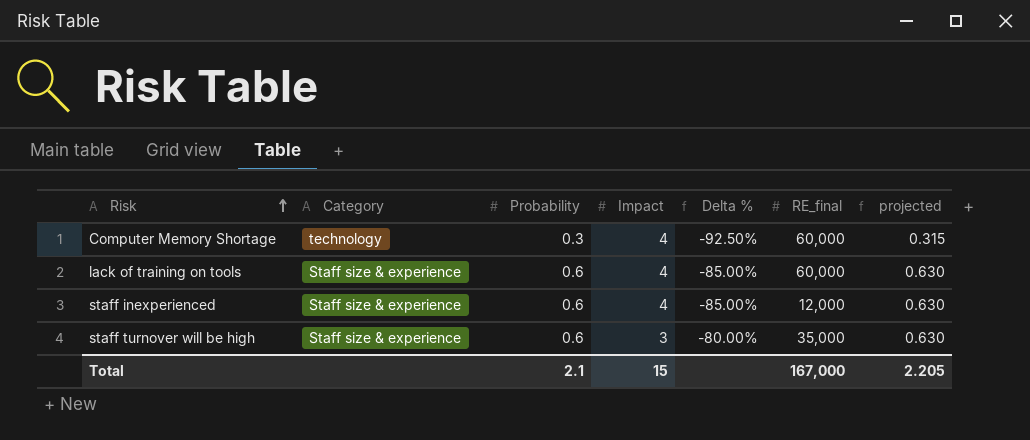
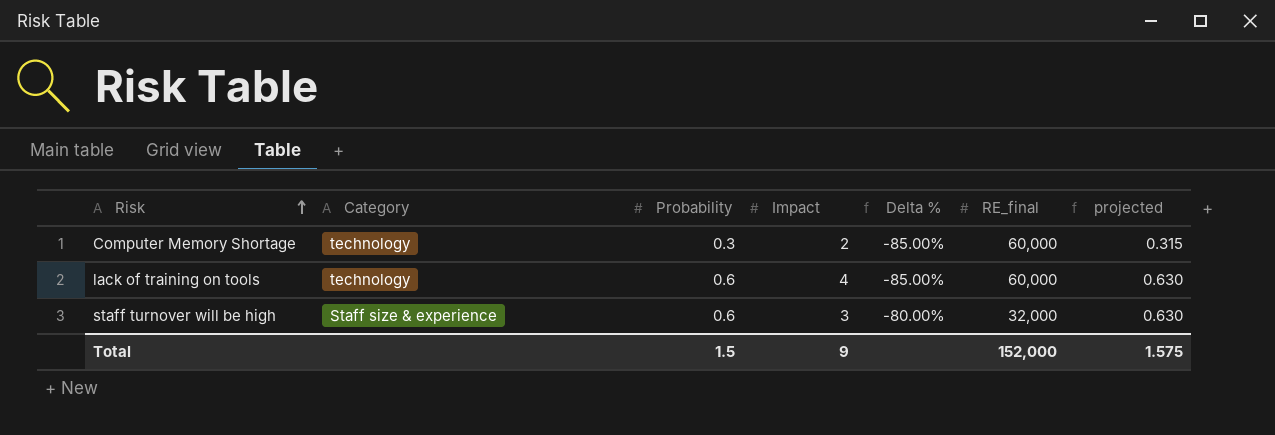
row staff inexperienced: Staff size & experience | 0.6 | 4 | -85.00% | 12,000 | 0.630 -> none
Computer Memory Shortage | Impact: 4 -> 2
Computer Memory Shortage | Delta %: -92.50% -> -85.00%
lack of training on tools | Category: Staff size & experience -> technology
staff turnover will be high | RE_final: 35,000 -> 32,000
Total | Probability: 2.1 -> 1.5
Total | Impact: 15 -> 9
Total | RE_final: 167,000 -> 152,000
Total | projected: 2.205 -> 1.575

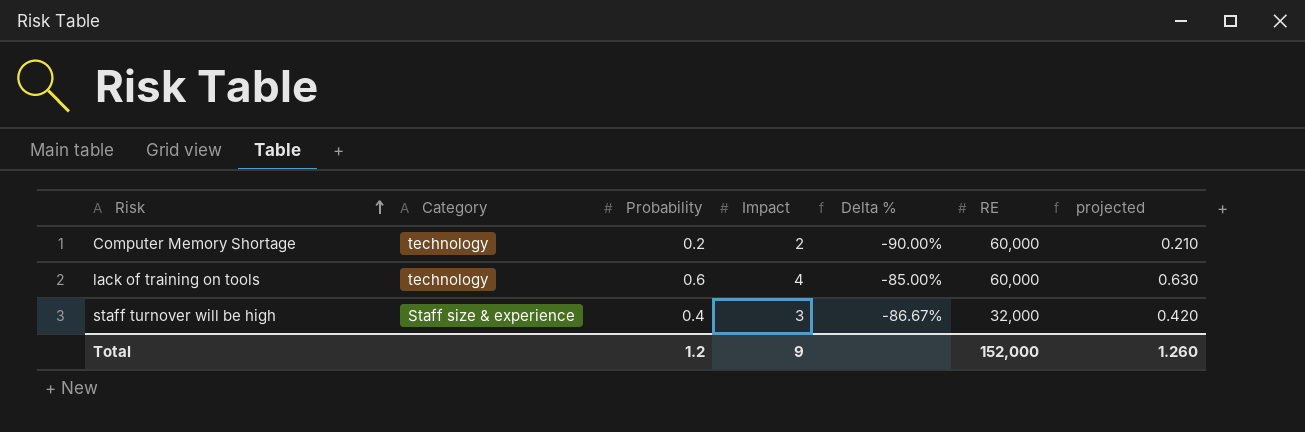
column name: RE_final -> RE
Computer Memory Shortage | Probability: 0.3 -> 0.2
Computer Memory Shortage | Delta %: -85.00% -> -90.00%
Computer Memory Shortage | projected: 0.315 -> 0.210
staff turnover will be high | Probability: 0.6 -> 0.4
staff turnover will be high | Delta %: -80.00% -> -86.67%
staff turnover will be high | projected: 0.630 -> 0.420
Total | Probability: 1.5 -> 1.2
Total | projected: 1.575 -> 1.260

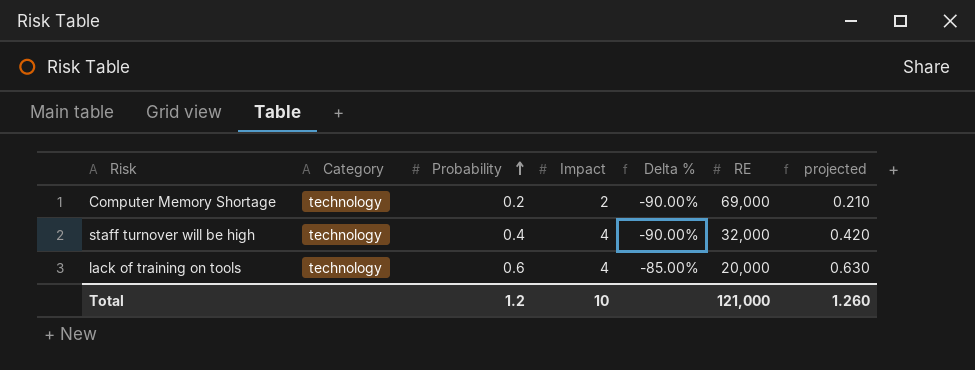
row order: Risk ascending -> Probability ascending
Computer Memory Shortage | RE: 60,000 -> 69,000
staff turnover will be high | Category: Staff size & experience -> technology
staff turnover will be high | Impact: 3 -> 4
staff turnover will be high | Delta %: -86.67% -> -90.00%
lack of training on tools | RE: 60,000 -> 20,000
Total | Impact: 9 -> 10
Total | RE: 152,000 -> 121,000

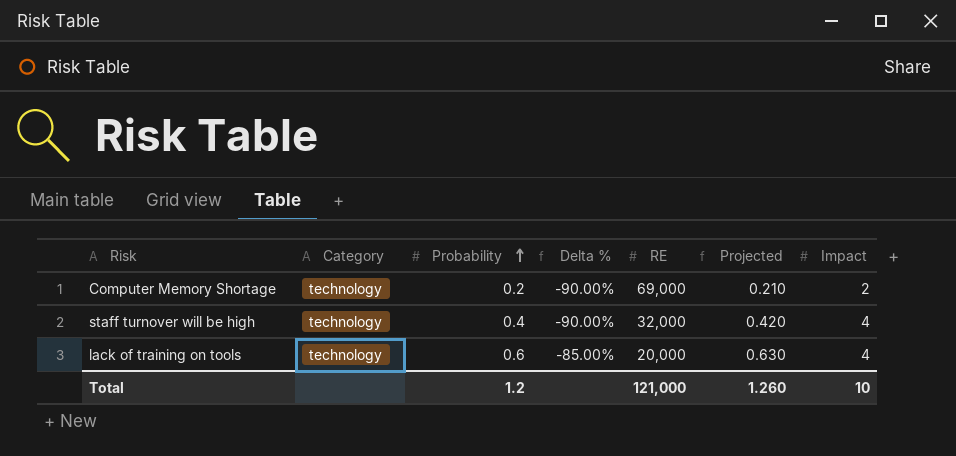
column name: projected -> Projected
column Impact | position: 4 -> 7

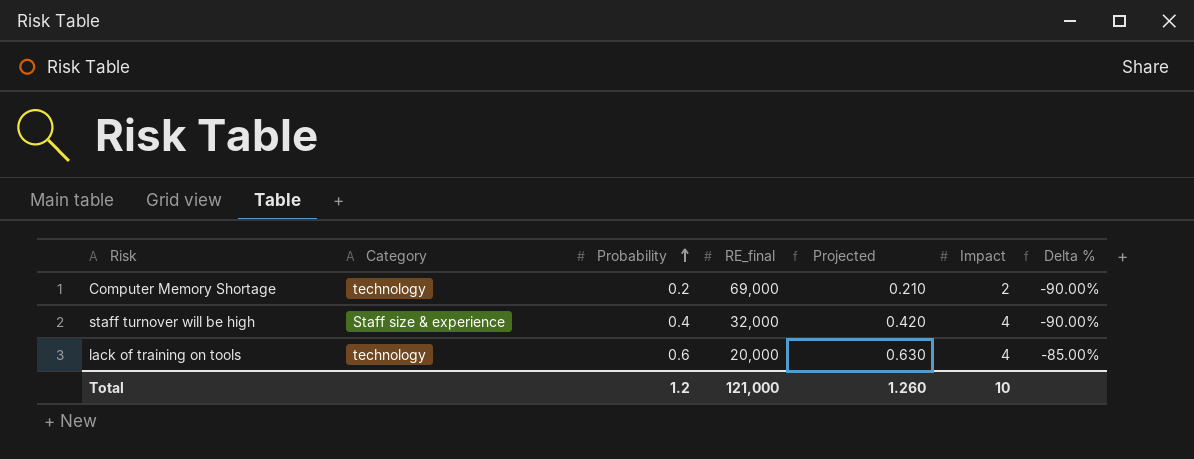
column name: RE -> RE_final
column Delta % | position: 4 -> 7
staff turnover will be high | Category: technology -> Staff size & experience

